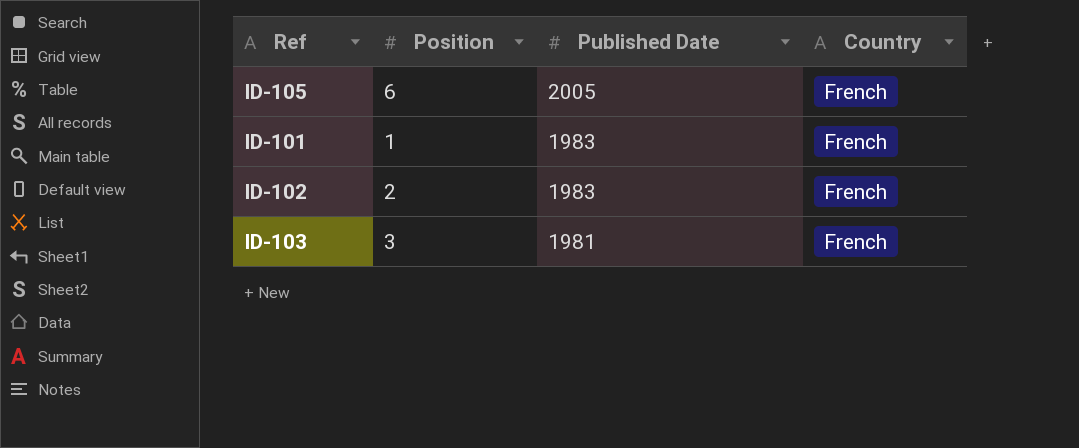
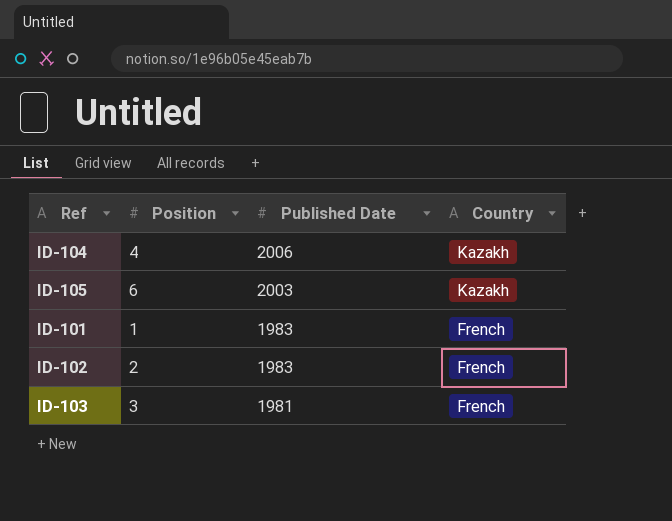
row ID-104: none -> 4 | 2006 | Kazakh
ID-105 | Published Date: 2005 -> 2003
ID-105 | Country: French -> Kazakh

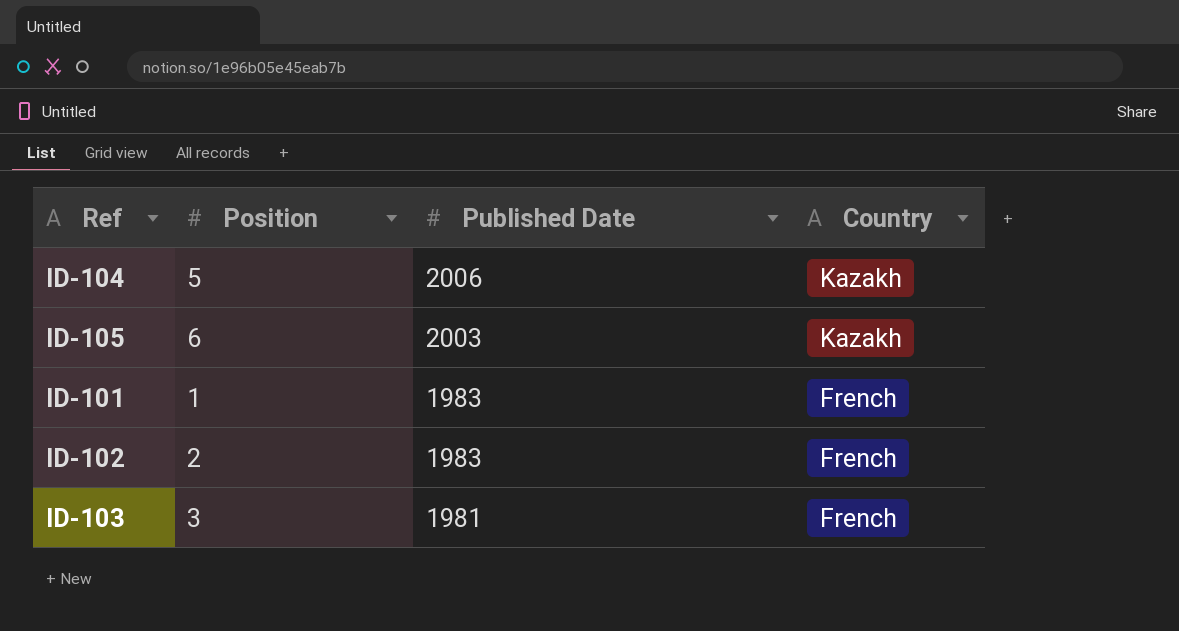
ID-104 | Position: 4 -> 5

